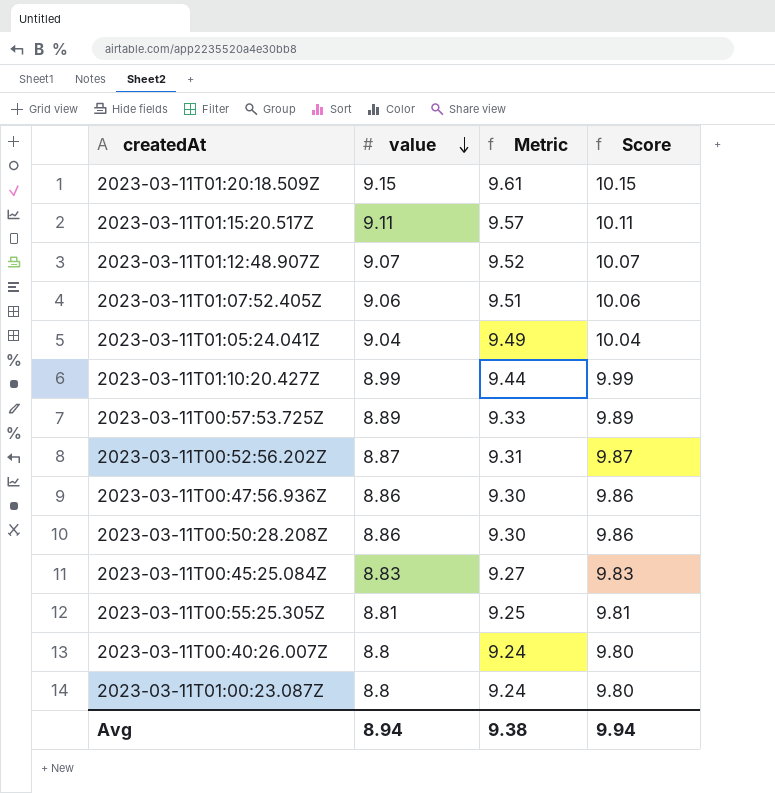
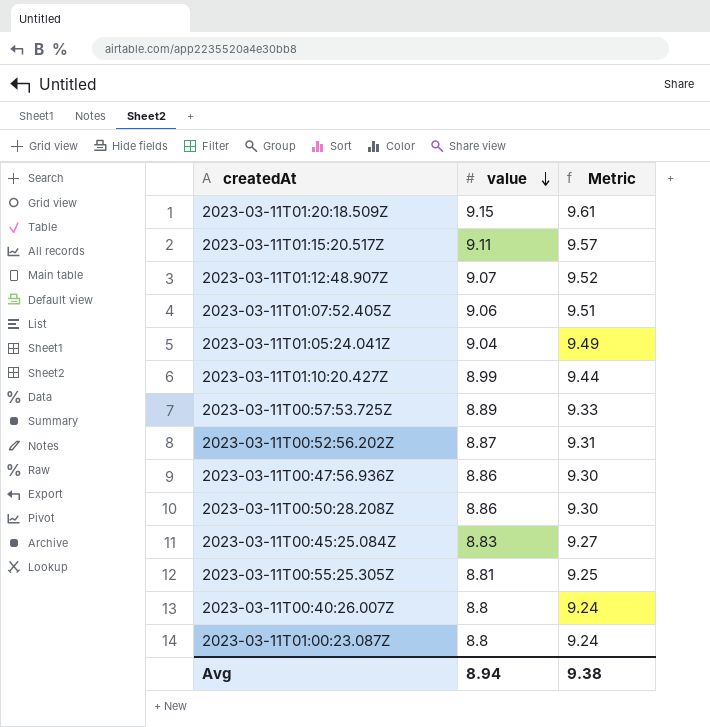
column Score | formula: [value] + 1 -> none

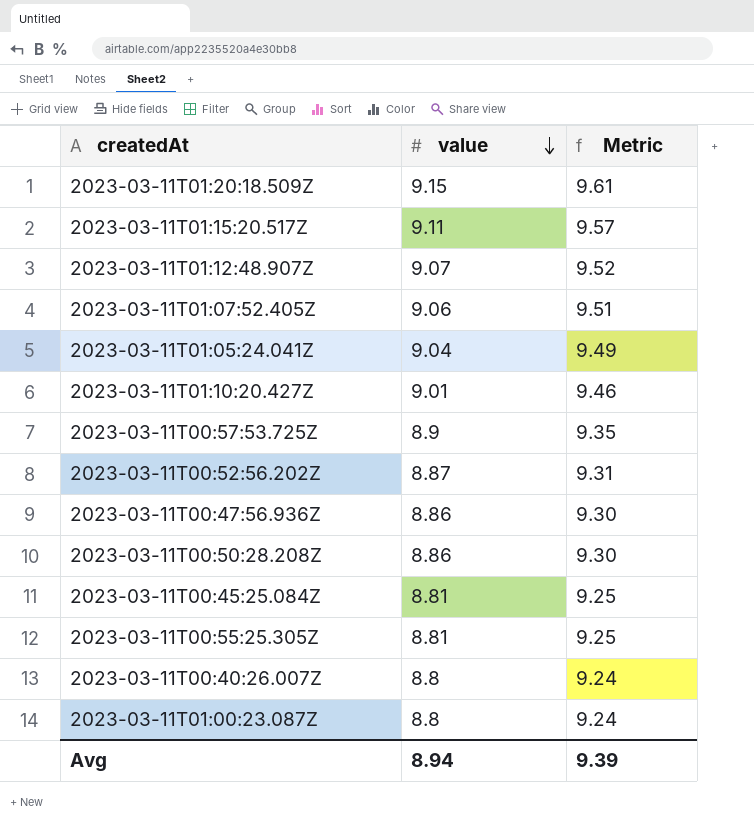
2023-03-11T01:10:20.427Z | value: 8.99 -> 9.01
2023-03-11T01:10:20.427Z | Metric: 9.44 -> 9.46
2023-03-11T00:57:53.725Z | value: 8.89 -> 8.9
2023-03-11T00:57:53.725Z | Metric: 9.33 -> 9.35
2023-03-11T00:45:25.084Z | value: 8.83 -> 8.81
2023-03-11T00:45:25.084Z | Metric: 9.27 -> 9.25
Avg | Metric: 9.38 -> 9.39

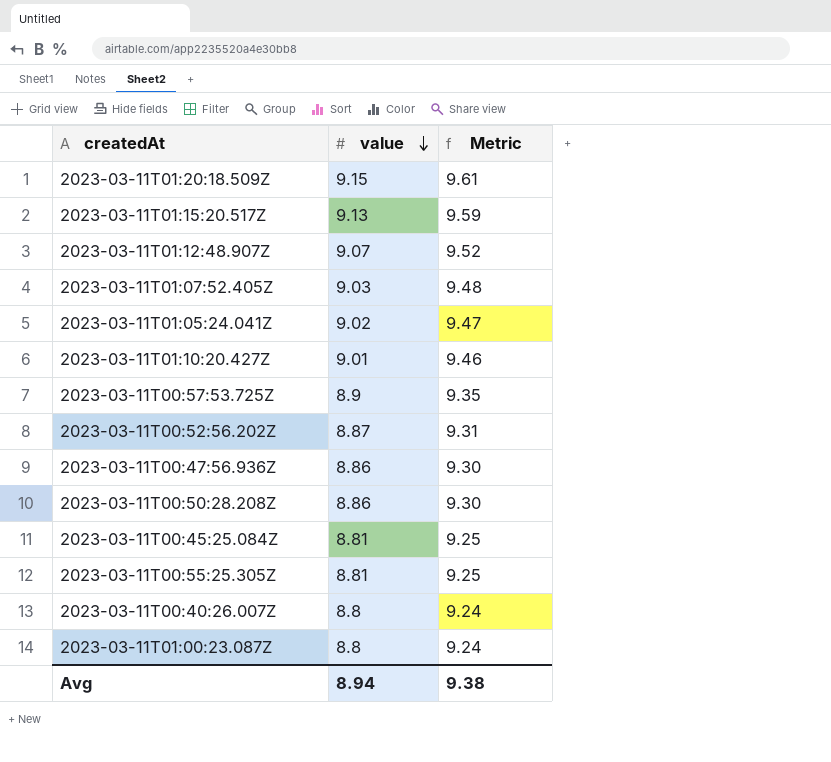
2023-03-11T01:15:20.517Z | value: 9.11 -> 9.13
2023-03-11T01:15:20.517Z | Metric: 9.57 -> 9.59
2023-03-11T01:07:52.405Z | value: 9.06 -> 9.03
2023-03-11T01:07:52.405Z | Metric: 9.51 -> 9.48
2023-03-11T01:05:24.041Z | value: 9.04 -> 9.02
2023-03-11T01:05:24.041Z | Metric: 9.49 -> 9.47
Avg | Metric: 9.39 -> 9.38

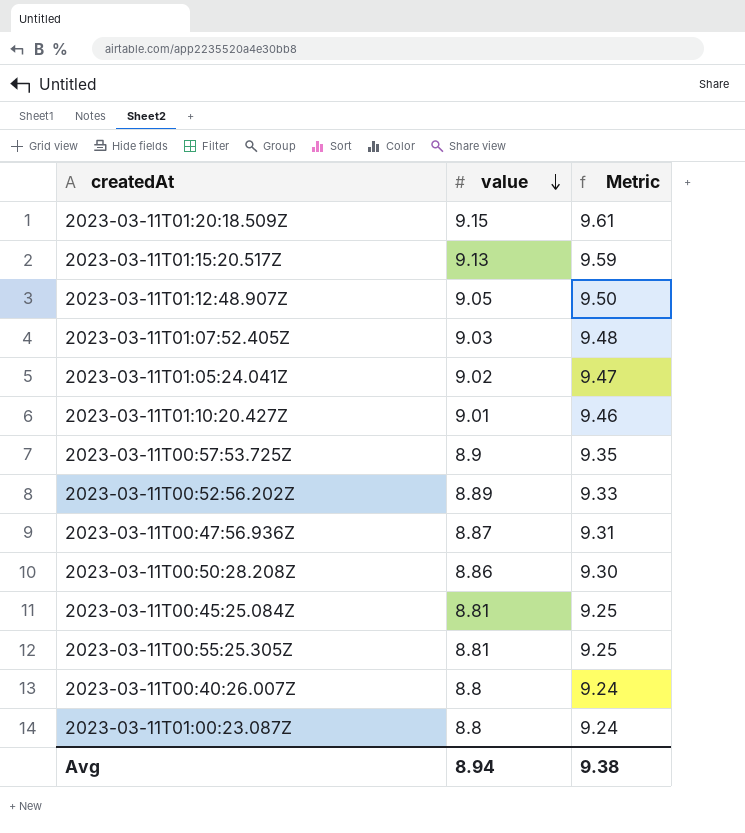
2023-03-11T01:12:48.907Z | value: 9.07 -> 9.05
2023-03-11T01:12:48.907Z | Metric: 9.52 -> 9.50
2023-03-11T00:52:56.202Z | value: 8.87 -> 8.89
2023-03-11T00:52:56.202Z | Metric: 9.31 -> 9.33
2023-03-11T00:47:56.936Z | value: 8.86 -> 8.87
2023-03-11T00:47:56.936Z | Metric: 9.30 -> 9.31

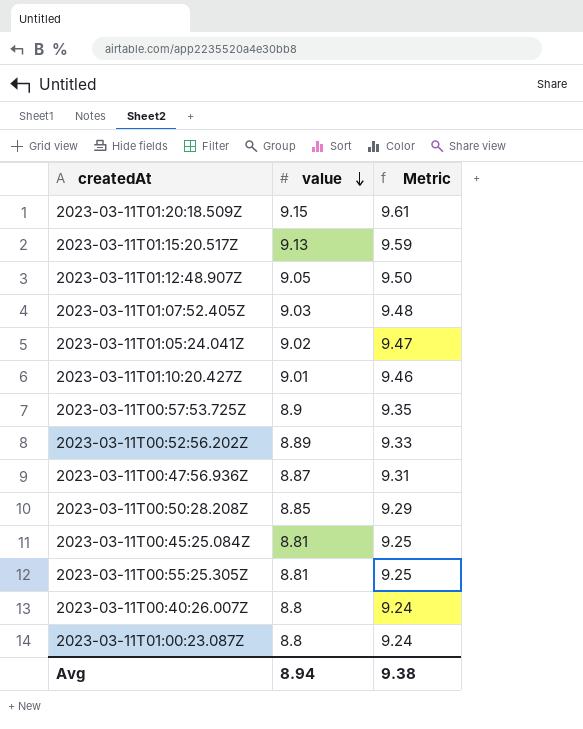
2023-03-11T00:50:28.208Z | value: 8.86 -> 8.85
2023-03-11T00:50:28.208Z | Metric: 9.30 -> 9.29

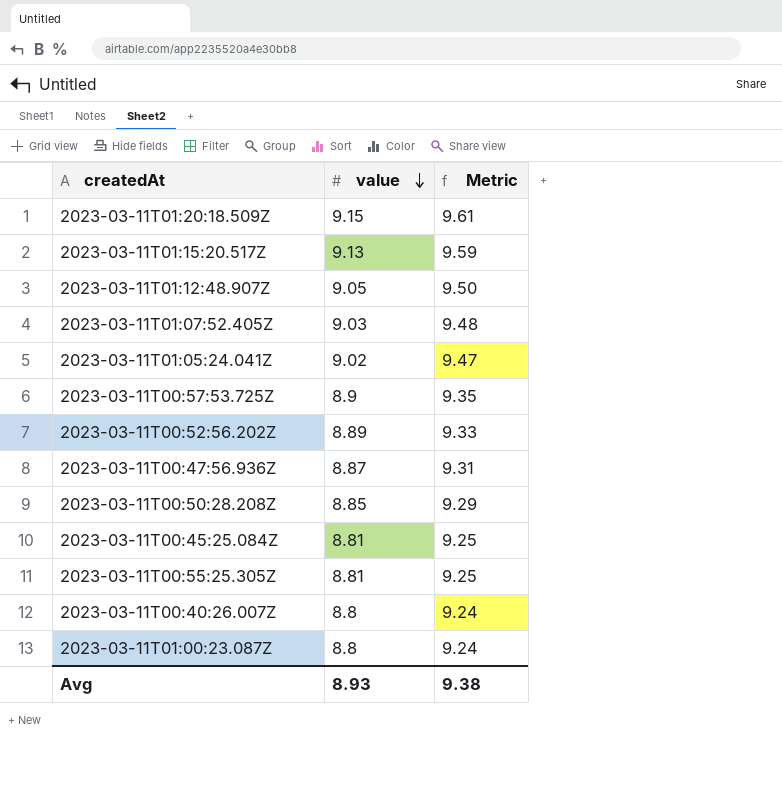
row 2023-03-11T01:10:20.427Z: 9.01 | 9.46 -> none
Avg | value: 8.94 -> 8.93

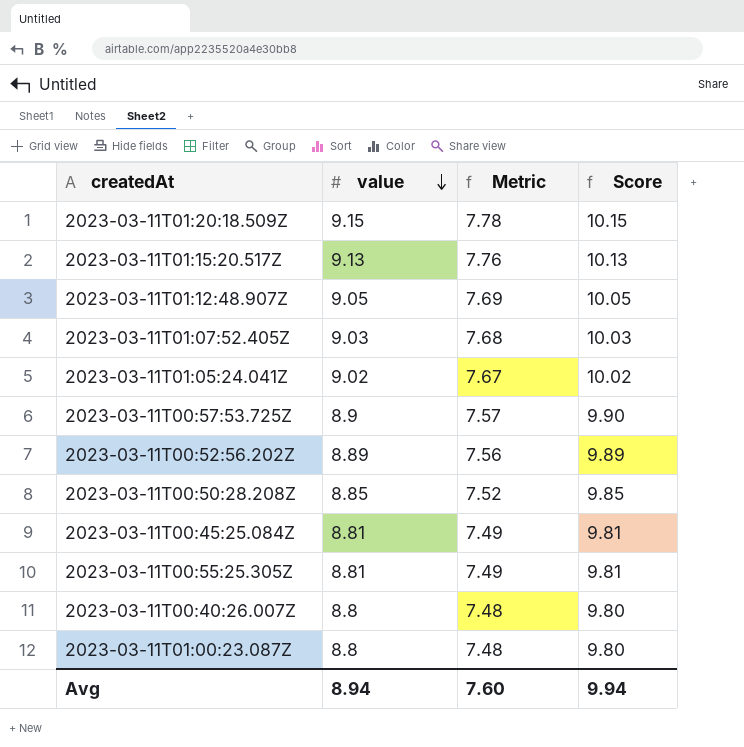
column Metric | formula: [value] * 1.05 -> [value] * 0.85
column Score | formula: none -> [value] + 1
row 2023-03-11T00:47:56.936Z: 8.87 | 9.31 -> none
Avg | value: 8.93 -> 8.94
Avg | Metric: 9.38 -> 7.60

